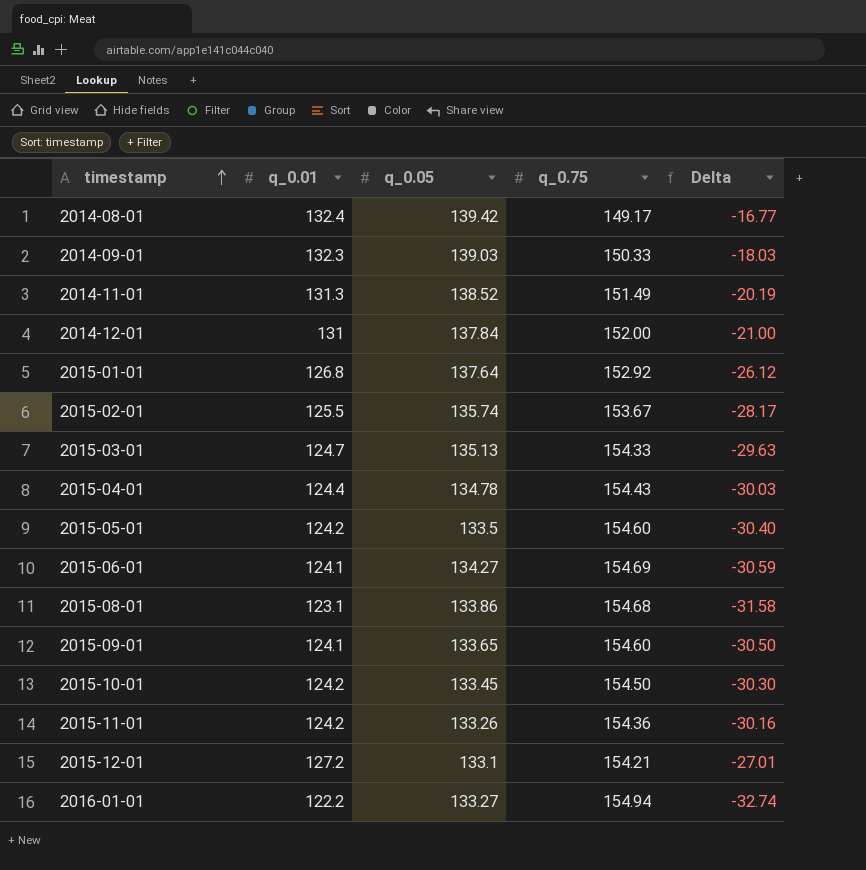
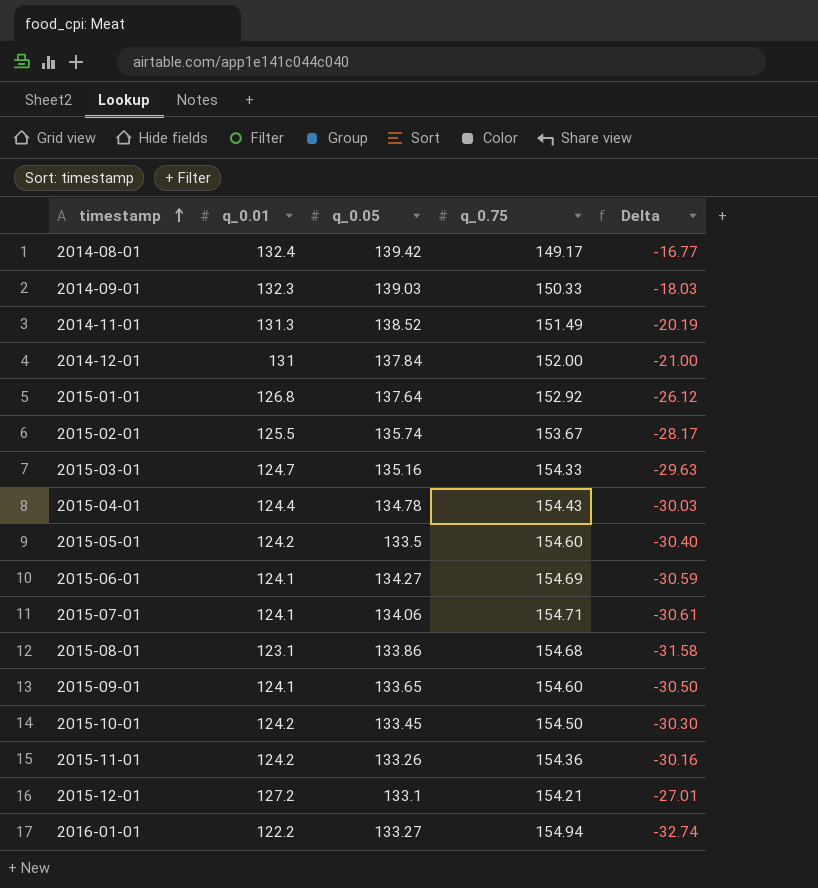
2015-03-01 | q_0.05: 135.13 -> 135.16
row 2015-07-01: none -> 124.1 | 134.06 | 154.71 | -30.61

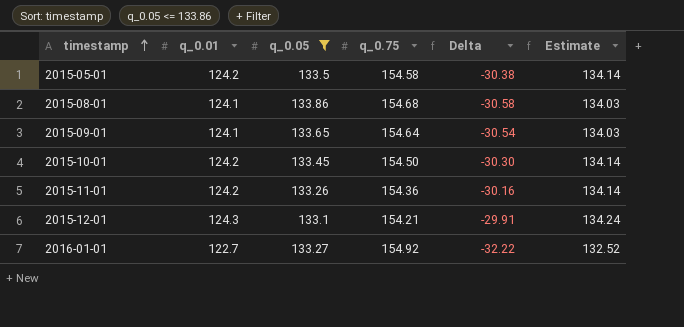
filter: none -> q_0.05 <= 133.86
column Estimate | formula: none -> [q_0.01] * 1.08
2015-05-01 | q_0.75: 154.60 -> 154.58
2015-05-01 | Delta: -30.40 -> -30.38
2015-08-01 | q_0.01: 123.1 -> 124.1
2015-08-01 | Delta: -31.58 -> -30.58
2015-09-01 | q_0.75: 154.60 -> 154.64
2015-09-01 | Delta: -30.50 -> -30.54
2015-12-01 | q_0.01: 127.2 -> 124.3
2015-12-01 | Delta: -27.01 -> -29.91
2016-01-01 | q_0.01: 122.2 -> 122.7
2016-01-01 | q_0.75: 154.94 -> 154.92
2016-01-01 | Delta: -32.74 -> -32.22

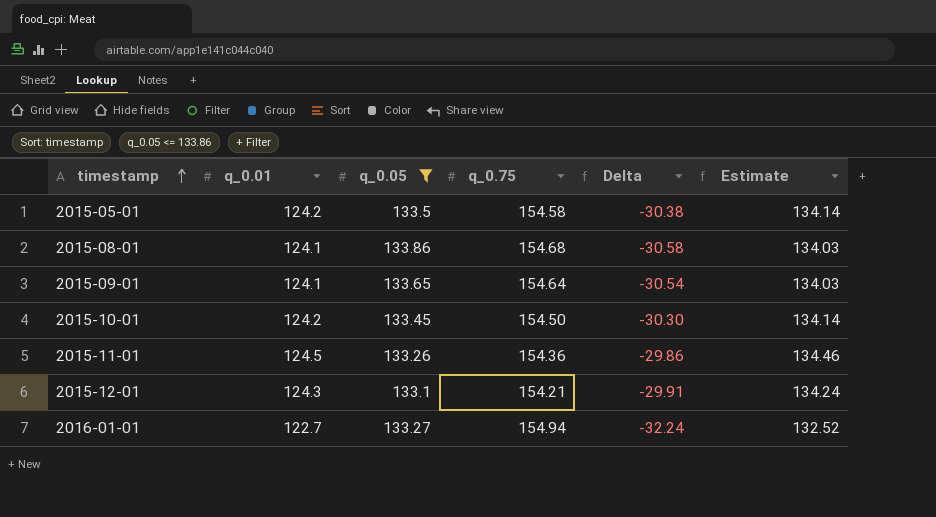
2015-11-01 | q_0.01: 124.2 -> 124.5
2015-11-01 | Delta: -30.16 -> -29.86
2015-11-01 | Estimate: 134.14 -> 134.46
2016-01-01 | q_0.75: 154.92 -> 154.94
2016-01-01 | Delta: -32.22 -> -32.24

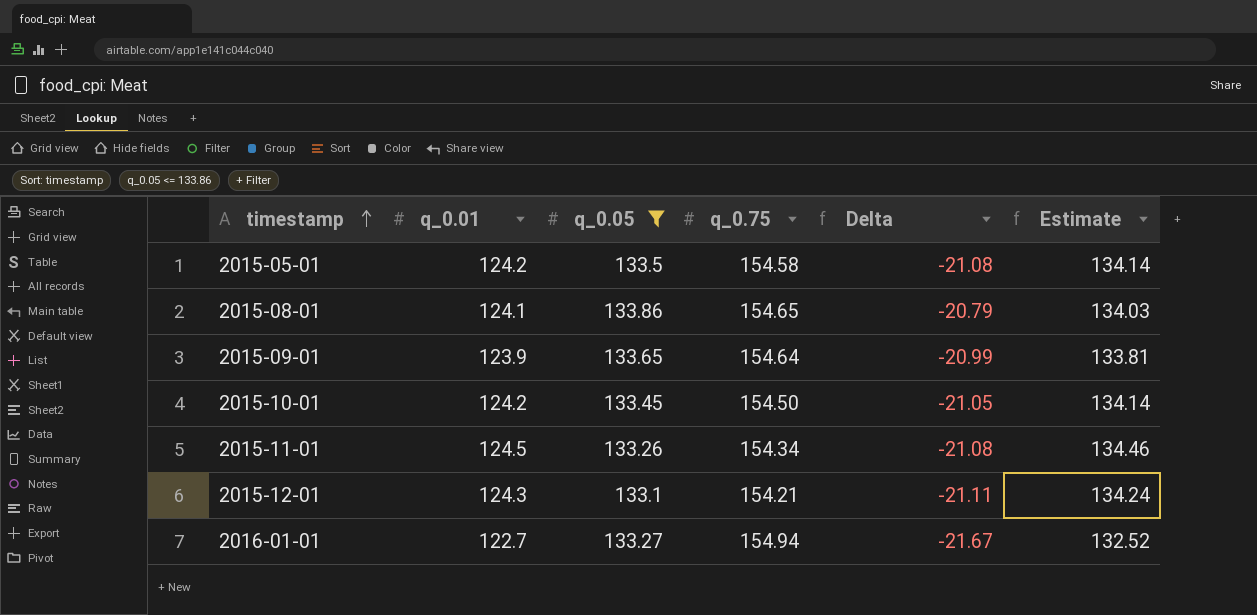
column Delta | formula: [q_0.01] - [q_0.75] -> [q_0.05] - [q_0.75]
2015-08-01 | q_0.75: 154.68 -> 154.65
2015-09-01 | q_0.01: 124.1 -> 123.9
2015-09-01 | Estimate: 134.03 -> 133.81
2015-11-01 | q_0.75: 154.36 -> 154.34

